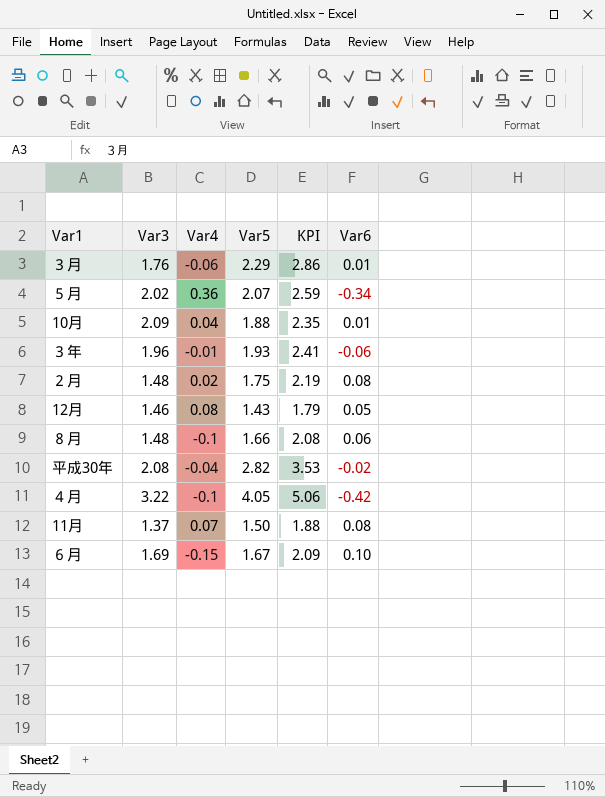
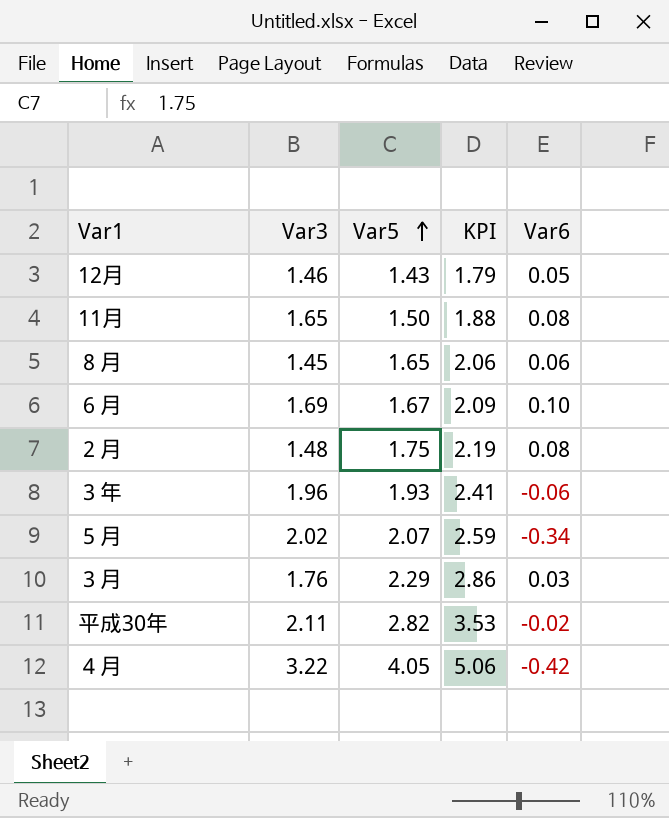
row order: none -> Var5 ascending
column Var4 | position: 3 -> none
row 10月: 2.09 | 0.04 | 1.88 | 2.35 | 0.01 -> none
11月 | Var3: 1.37 -> 1.65
８月 | Var3: 1.48 -> 1.45
８月 | Var5: 1.66 -> 1.65
８月 | KPI: 2.08 -> 2.06
３月 | Var6: 0.01 -> 0.03
平成30年 | Var3: 2.08 -> 2.11

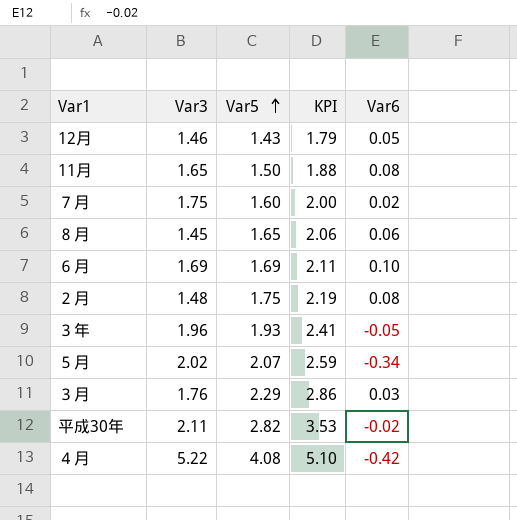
row ７月: none -> 1.75 | 1.60 | 2.00 | 0.02
６月 | Var5: 1.67 -> 1.69
６月 | KPI: 2.09 -> 2.11
３年 | Var6: -0.06 -> -0.05
４月 | Var3: 3.22 -> 5.22
４月 | Var5: 4.05 -> 4.08
４月 | KPI: 5.06 -> 5.10

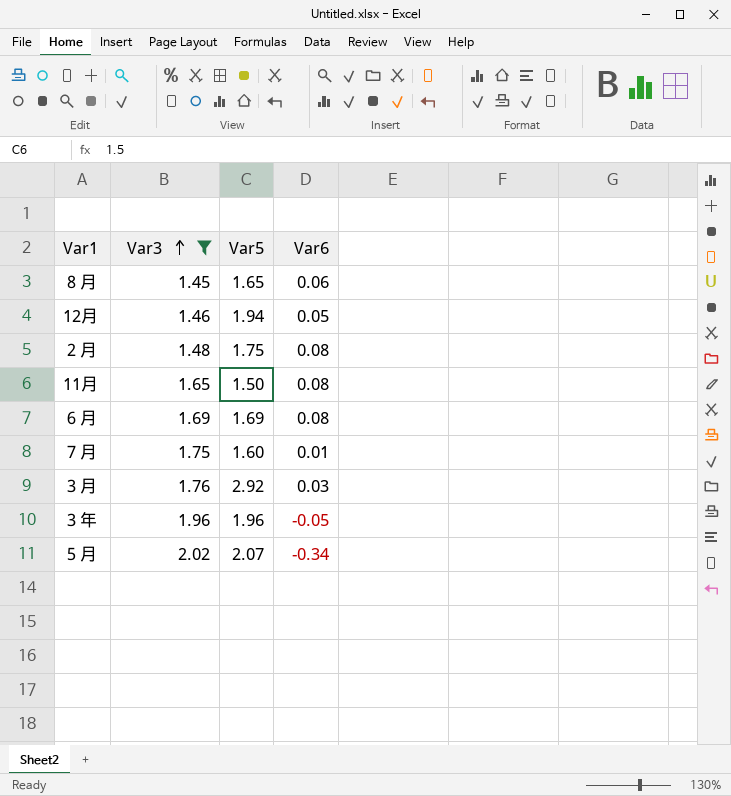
filter: none -> Var3 <= 2.02
row order: Var5 ascending -> Var3 ascending
column KPI | formula: [Var5] * 1.25 -> none
12月 | Var5: 1.43 -> 1.94
６月 | Var6: 0.10 -> 0.08
７月 | Var6: 0.02 -> 0.01
３月 | Var5: 2.29 -> 2.92
３年 | Var5: 1.93 -> 1.96

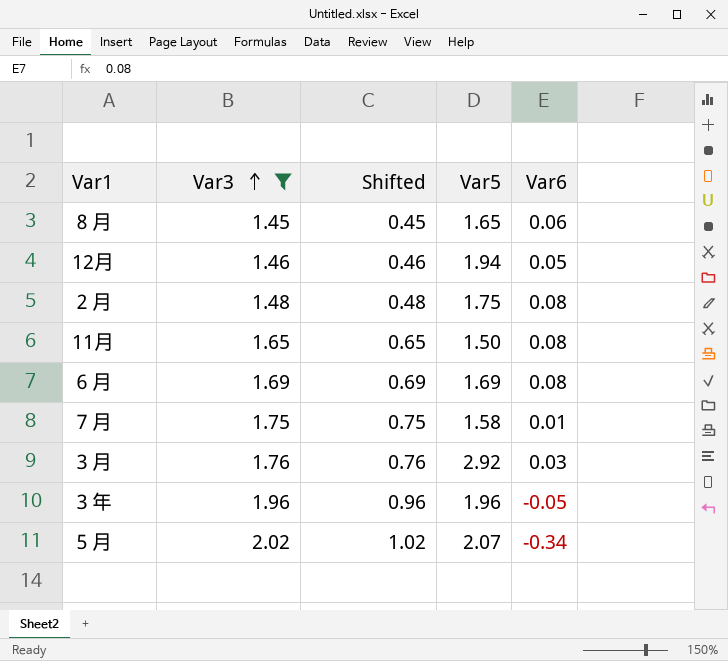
column Shifted | formula: none -> [Var3] - 1
７月 | Var5: 1.60 -> 1.58

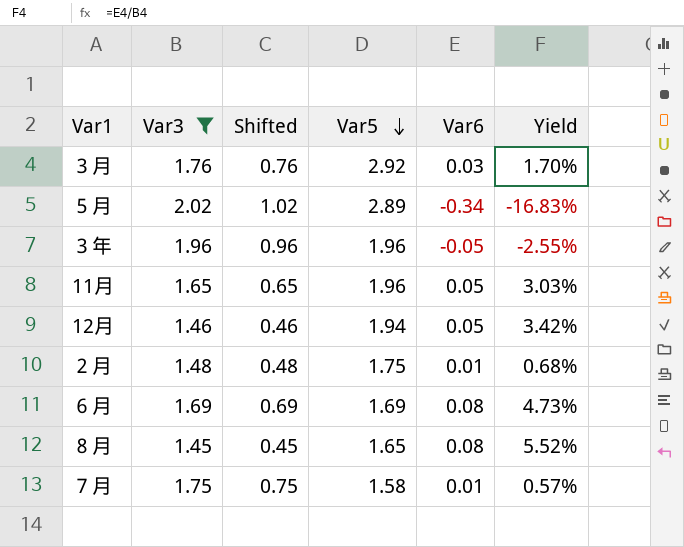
row order: Var3 ascending -> Var5 descending
column Yield | formula: none -> [Var6] / [Var3]
５月 | Var5: 2.07 -> 2.89
11月 | Var5: 1.50 -> 1.96
11月 | Var6: 0.08 -> 0.05
２月 | Var6: 0.08 -> 0.01
８月 | Var6: 0.06 -> 0.08

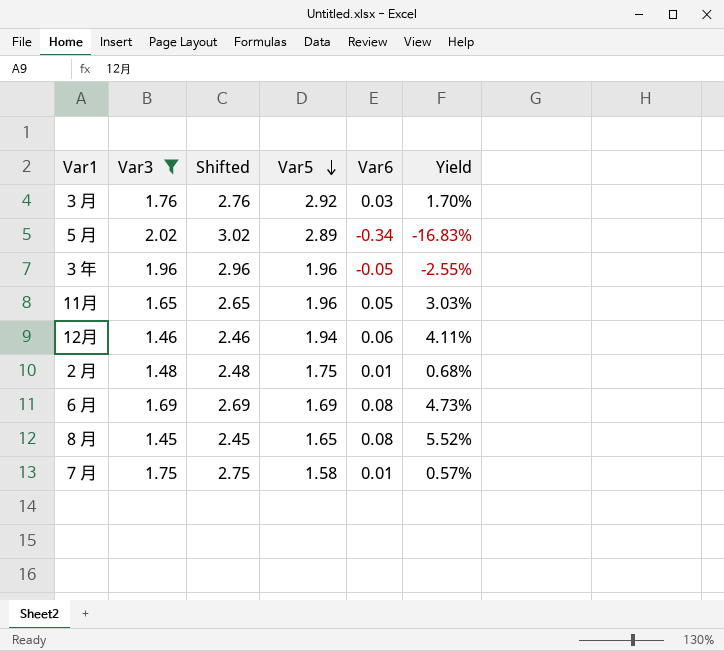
column Shifted | formula: [Var3] - 1 -> [Var3] + 1
12月 | Var6: 0.05 -> 0.06
12月 | Yield: 3.42% -> 4.11%

